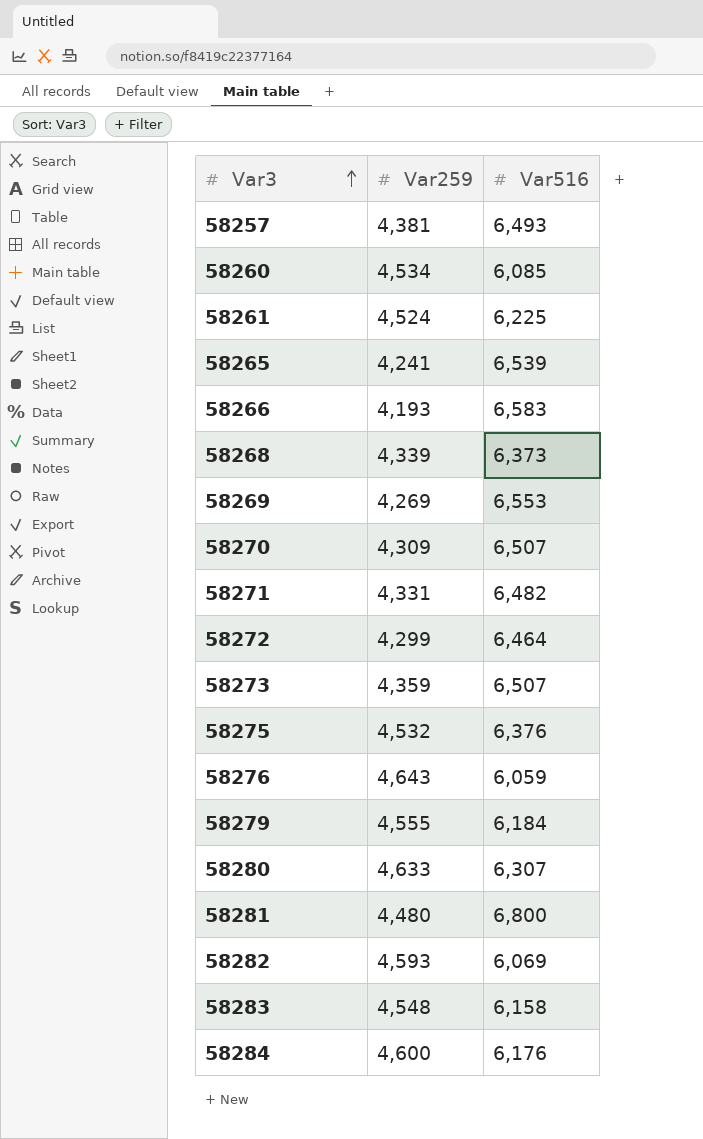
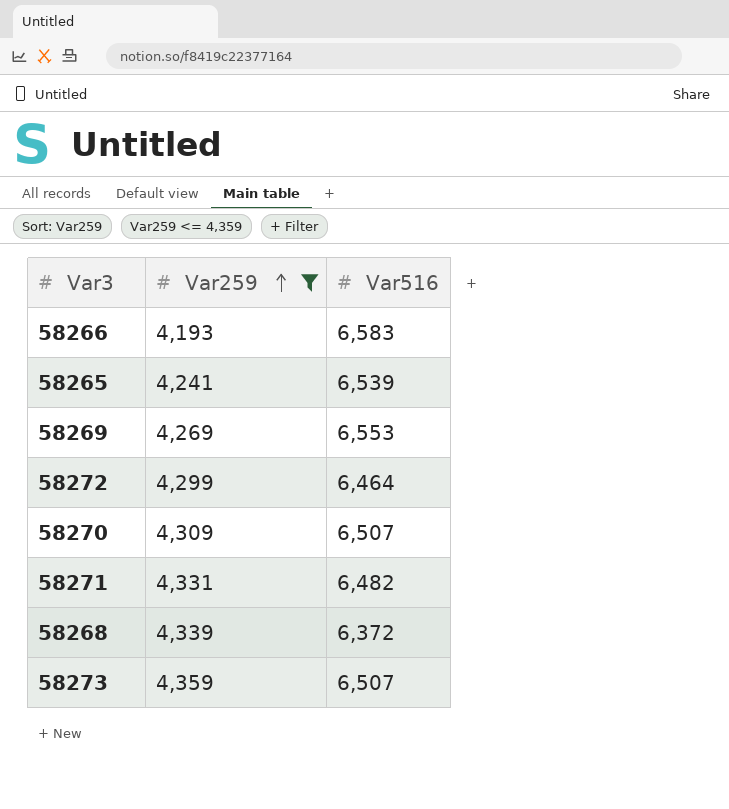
filter: none -> Var259 <= 4,359
row order: Var3 ascending -> Var259 ascending
58268 | Var516: 6,373 -> 6,372

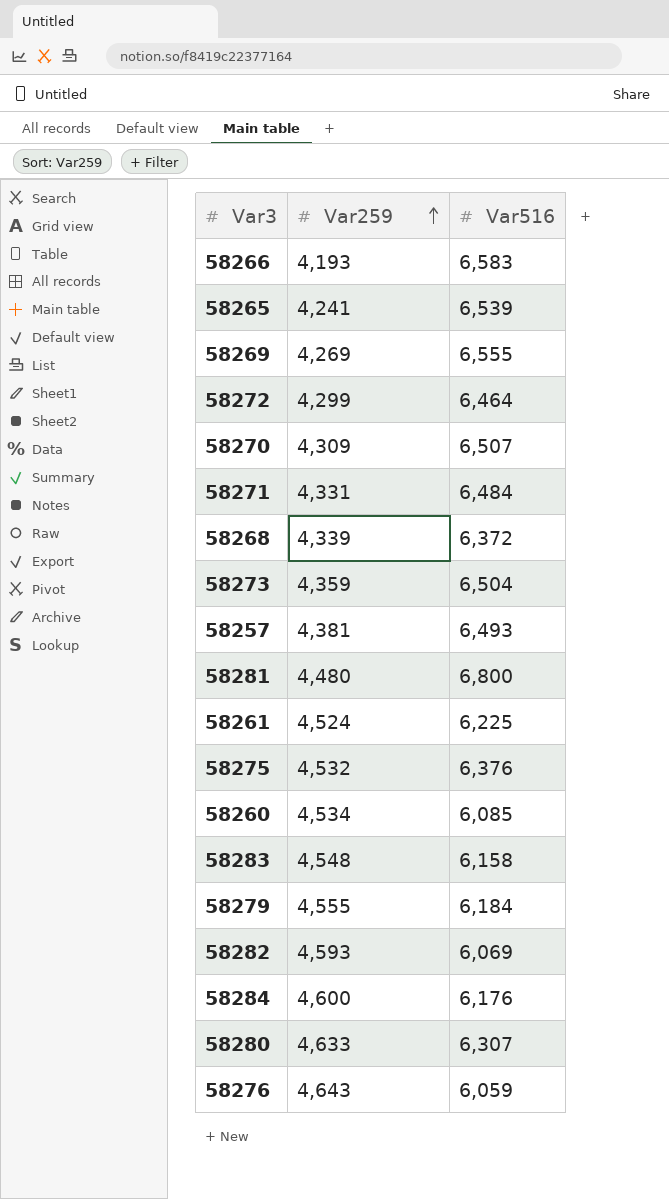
filter: Var259 <= 4,359 -> none
58269 | Var516: 6,553 -> 6,555
58271 | Var516: 6,482 -> 6,484
58273 | Var516: 6,507 -> 6,504

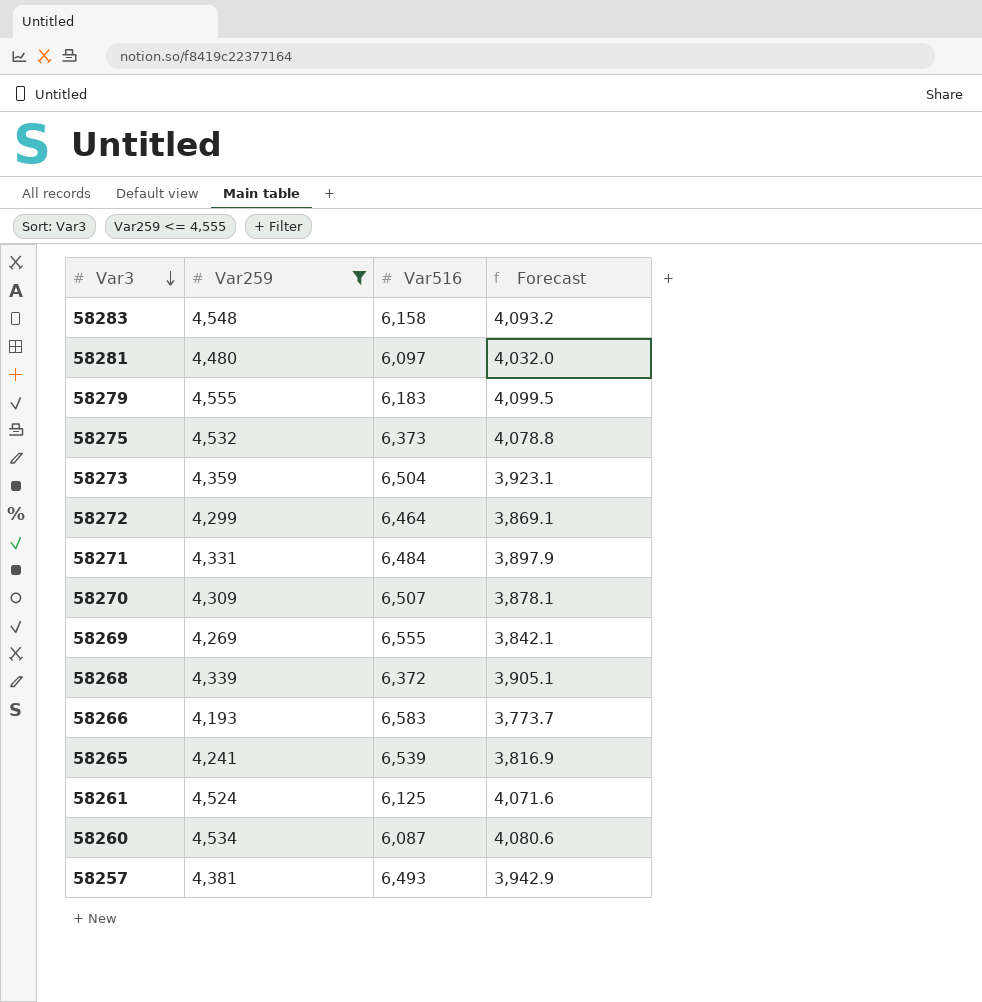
filter: none -> Var259 <= 4,555
row order: Var259 ascending -> Var3 descending
column Forecast | formula: none -> [Var259] * 0.9
58281 | Var516: 6,800 -> 6,097
58279 | Var516: 6,184 -> 6,183
58275 | Var516: 6,376 -> 6,373
58261 | Var516: 6,225 -> 6,125
58260 | Var516: 6,085 -> 6,087

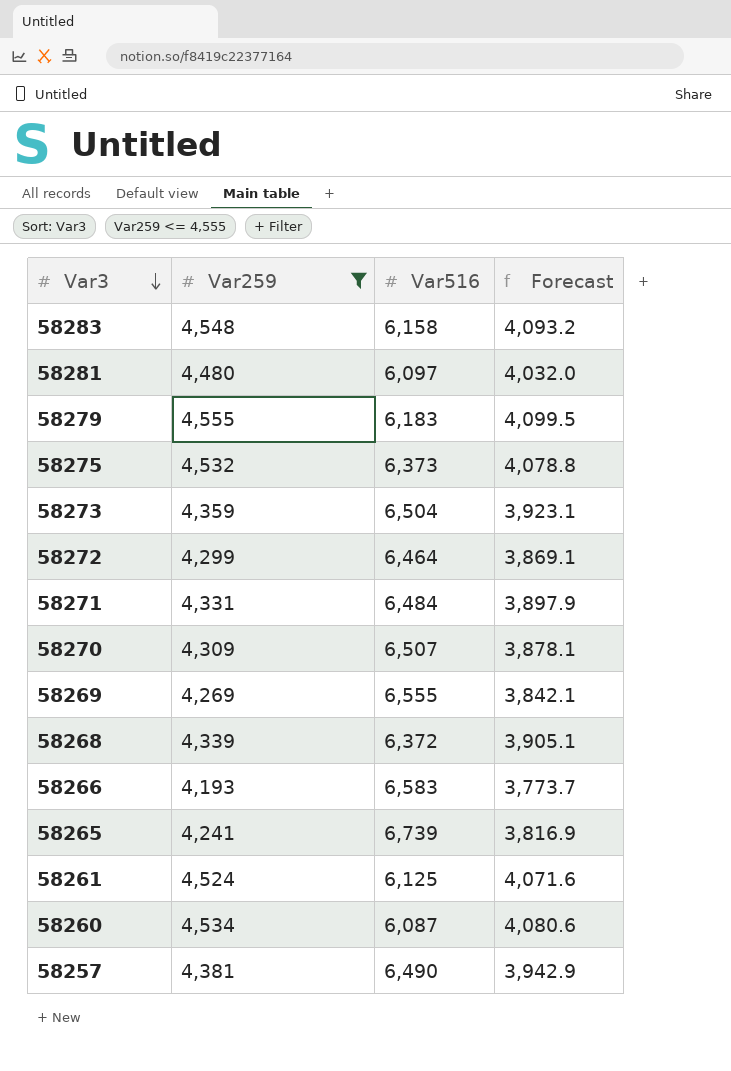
58265 | Var516: 6,539 -> 6,739
58257 | Var516: 6,493 -> 6,490

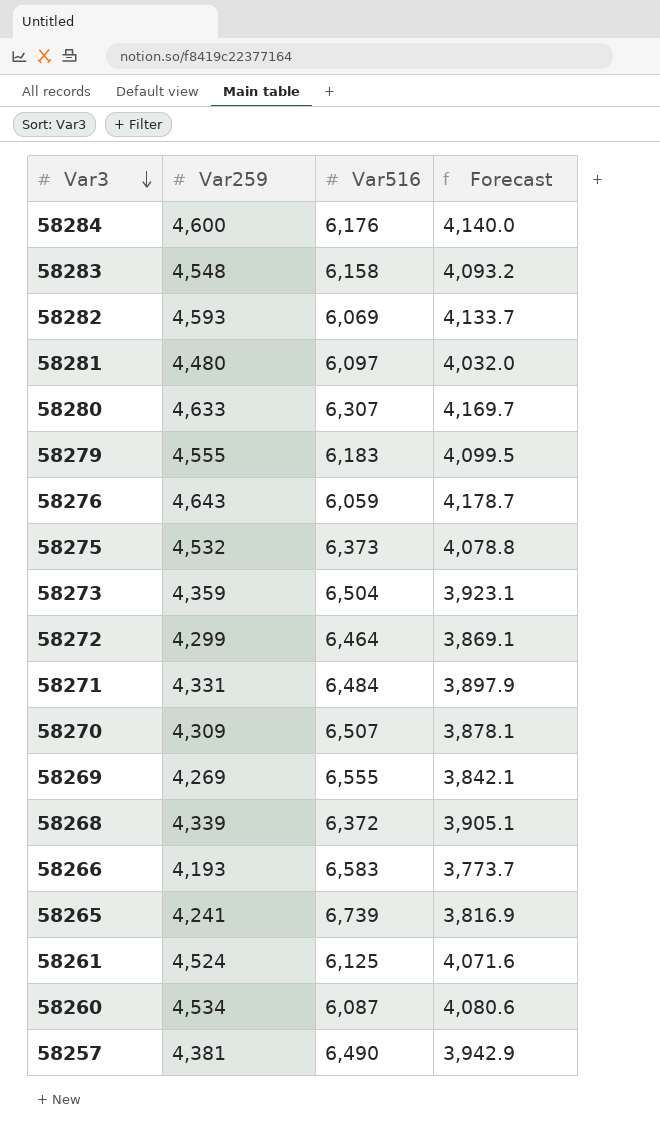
filter: Var259 <= 4,555 -> none

